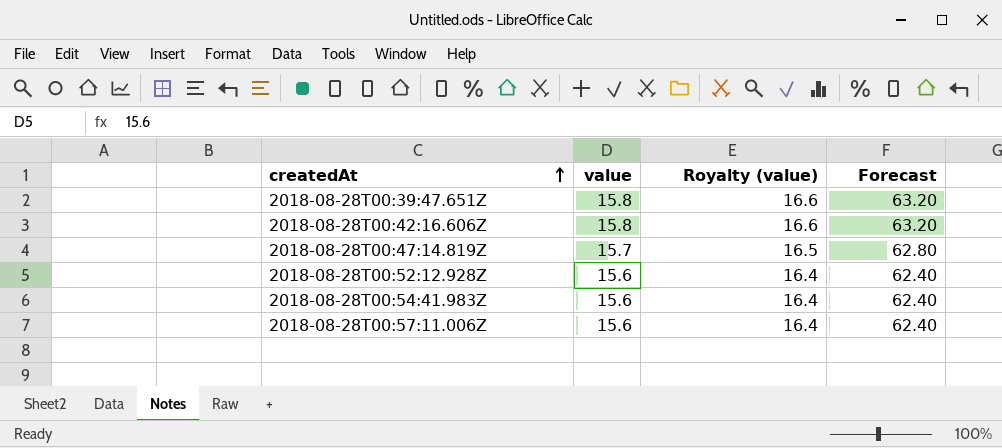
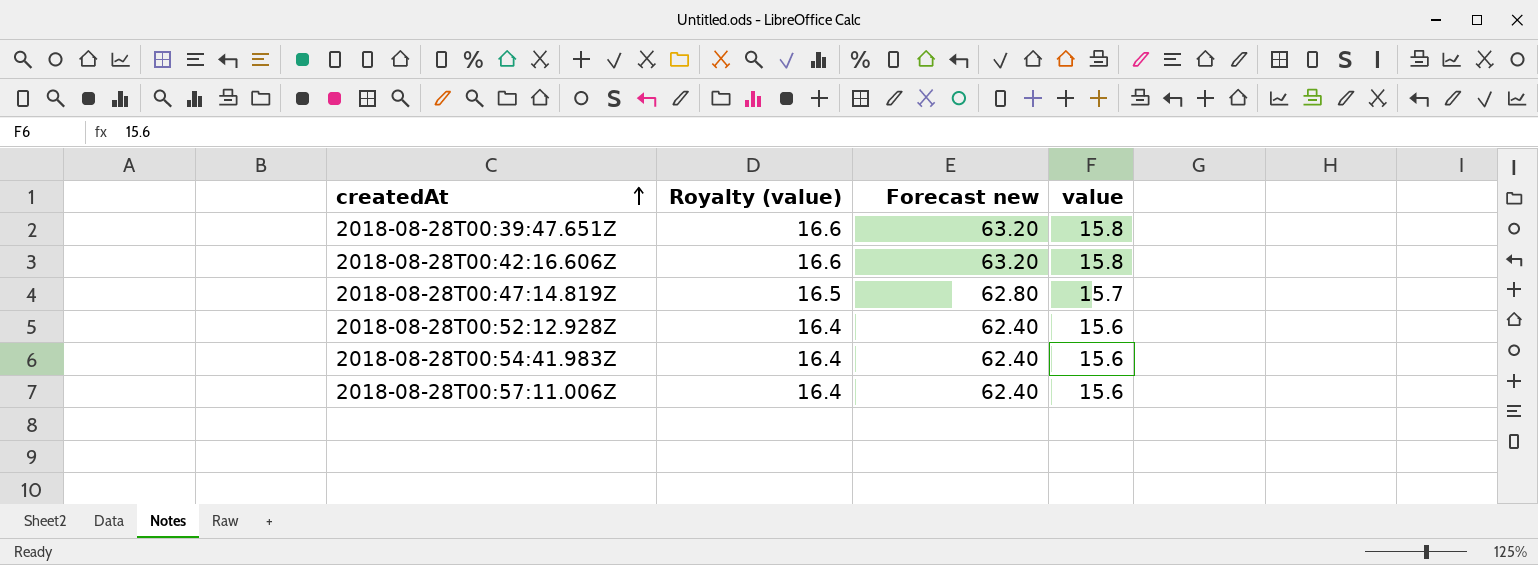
column name: Forecast -> Forecast new
column value | position: 2 -> 4

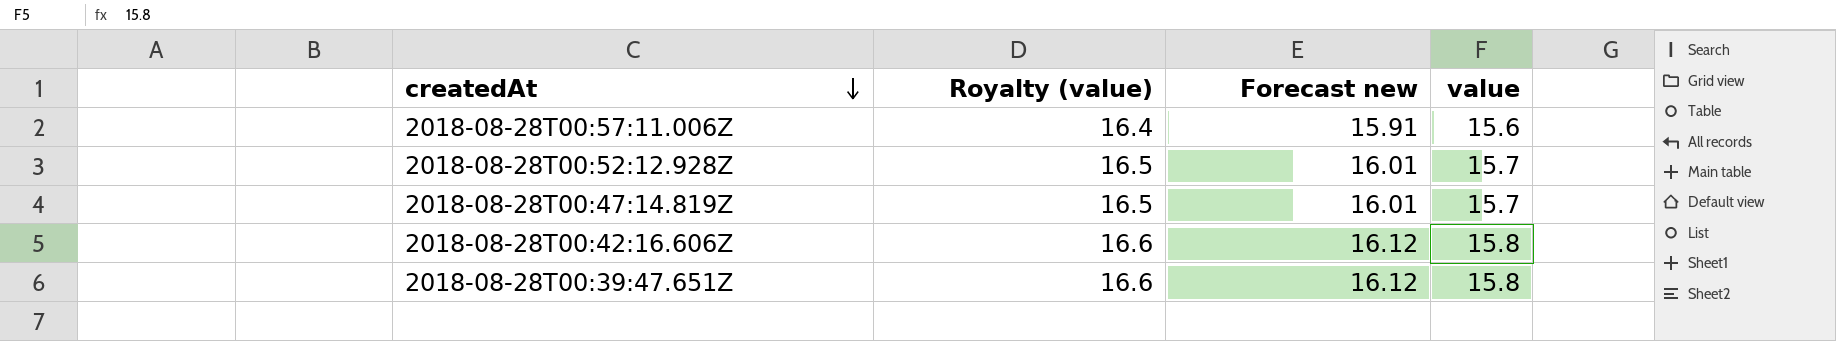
row order: createdAt ascending -> createdAt descending
column Forecast new | formula: [value] * 4 -> [value] * 1.02
row 2018-08-28T00:54:41.983Z: 16.4 | 62.40 | 15.6 -> none
2018-08-28T00:52:12.928Z | Royalty (value): 16.4 -> 16.5
2018-08-28T00:52:12.928Z | value: 15.6 -> 15.7

